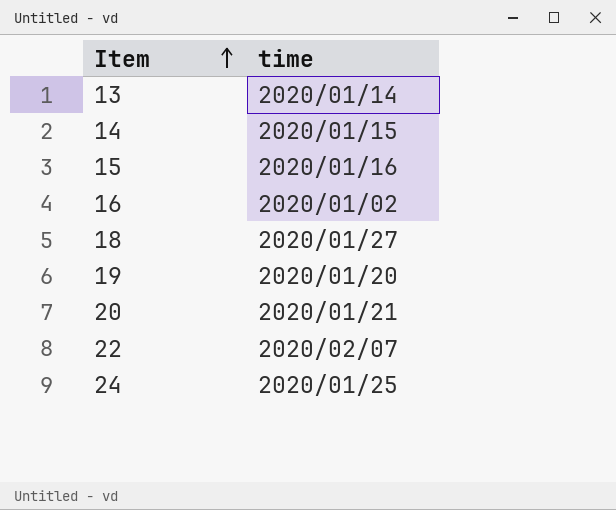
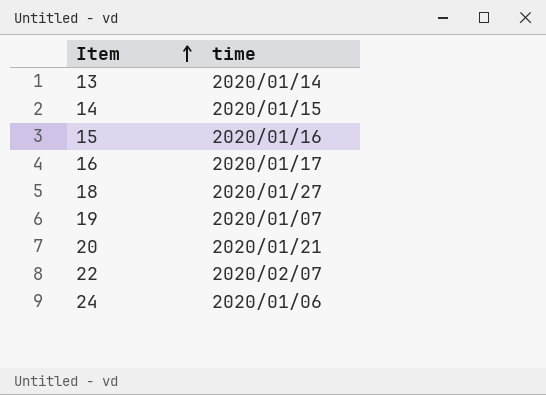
16 | time: 2020/01/02 -> 2020/01/17
19 | time: 2020/01/20 -> 2020/01/07
24 | time: 2020/01/25 -> 2020/01/06

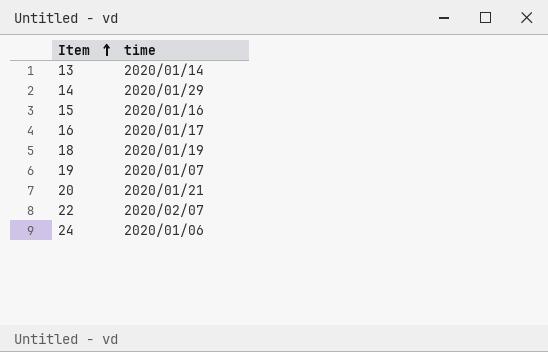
14 | time: 2020/01/15 -> 2020/01/29
18 | time: 2020/01/27 -> 2020/01/19

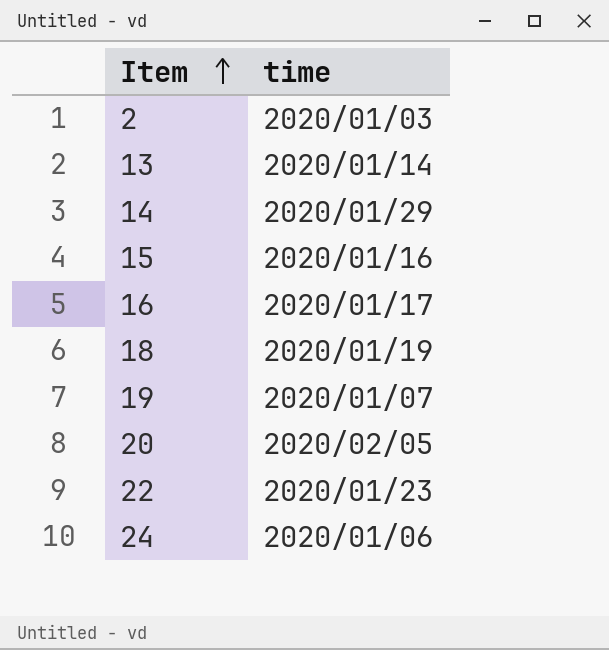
row 2: none -> 2020/01/03
20 | time: 2020/01/21 -> 2020/02/05
22 | time: 2020/02/07 -> 2020/01/23

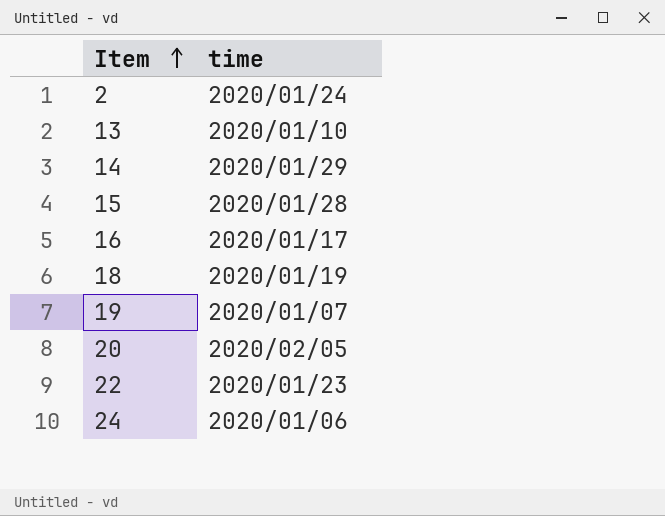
2 | time: 2020/01/03 -> 2020/01/24
13 | time: 2020/01/14 -> 2020/01/10
15 | time: 2020/01/16 -> 2020/01/28

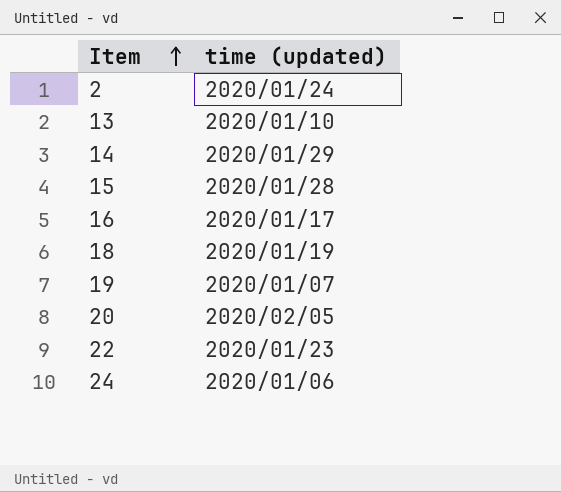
column name: time -> time (updated)

